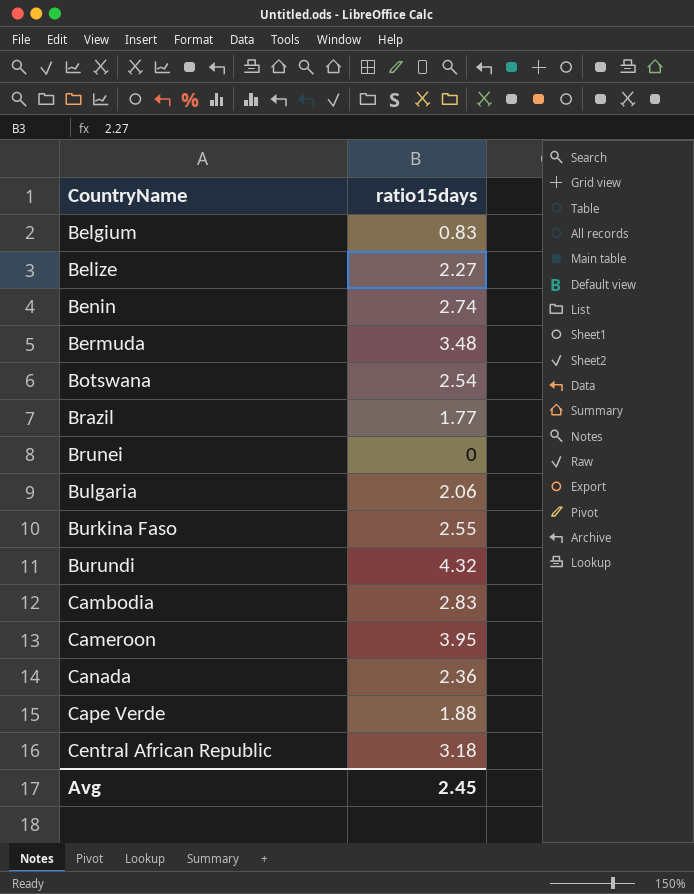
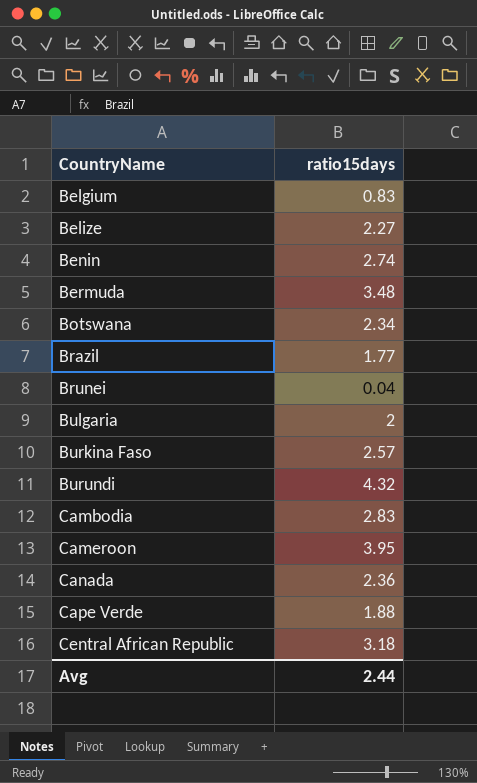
Botswana | ratio15days: 2.54 -> 2.34
Brunei | ratio15days: 0 -> 0.04
Bulgaria | ratio15days: 2.06 -> 2
Burkina Faso | ratio15days: 2.55 -> 2.57
Avg | ratio15days: 2.45 -> 2.44

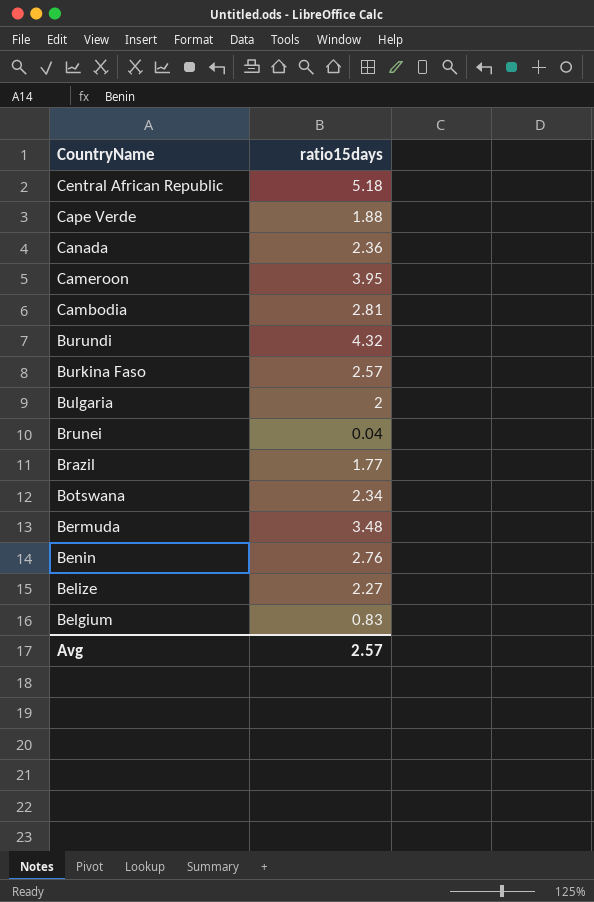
row order: CountryName ascending -> CountryName descending
Central African Republic | ratio15days: 3.18 -> 5.18
Cambodia | ratio15days: 2.83 -> 2.81
Benin | ratio15days: 2.74 -> 2.76
Avg | ratio15days: 2.44 -> 2.57

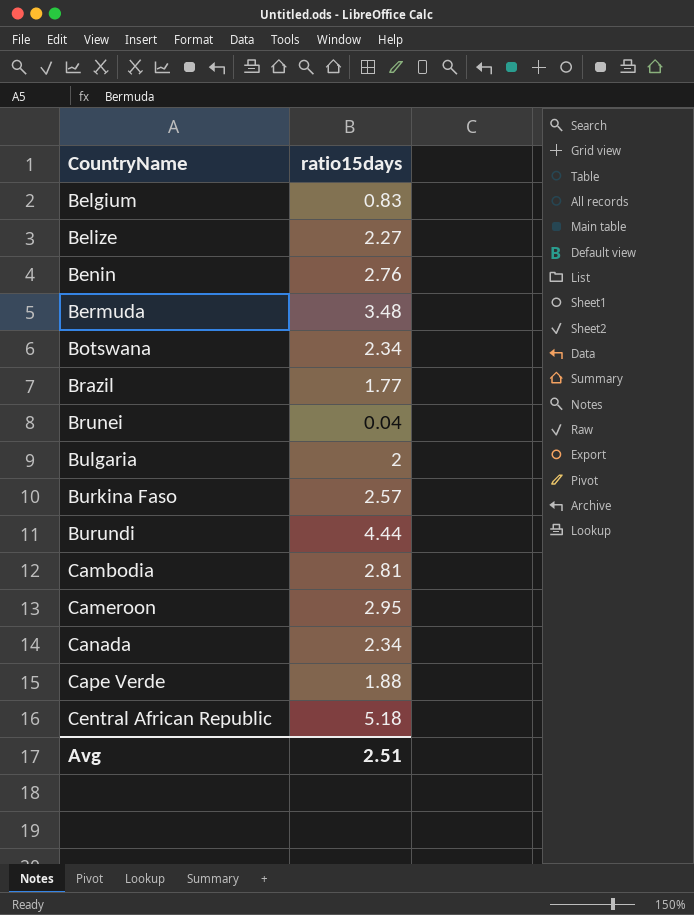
row order: CountryName descending -> CountryName ascending
Burundi | ratio15days: 4.32 -> 4.44
Cameroon | ratio15days: 3.95 -> 2.95
Canada | ratio15days: 2.36 -> 2.34
Avg | ratio15days: 2.57 -> 2.51

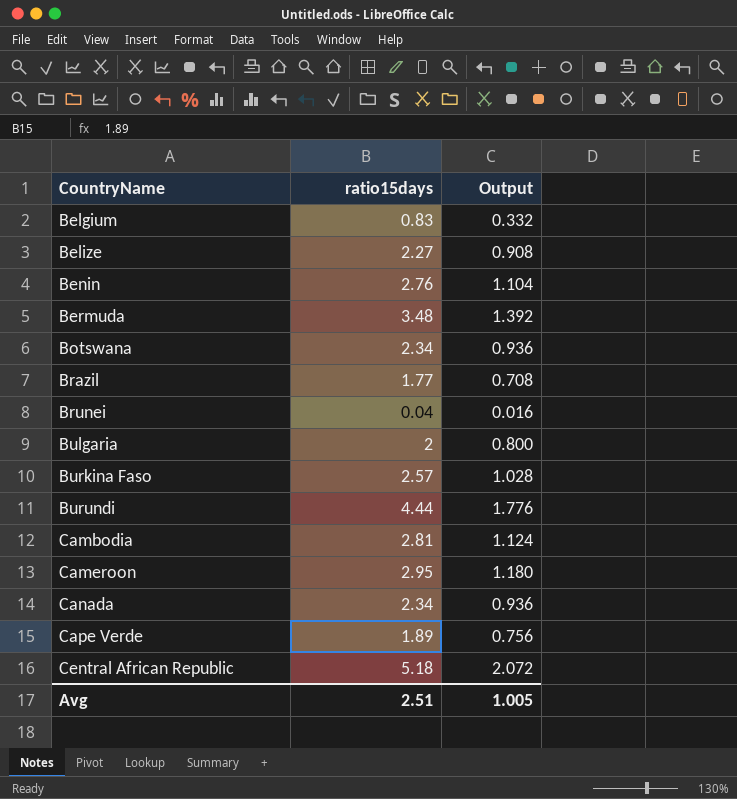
column Output | formula: none -> [ratio15days] * 0.4
Cape Verde | ratio15days: 1.88 -> 1.89

